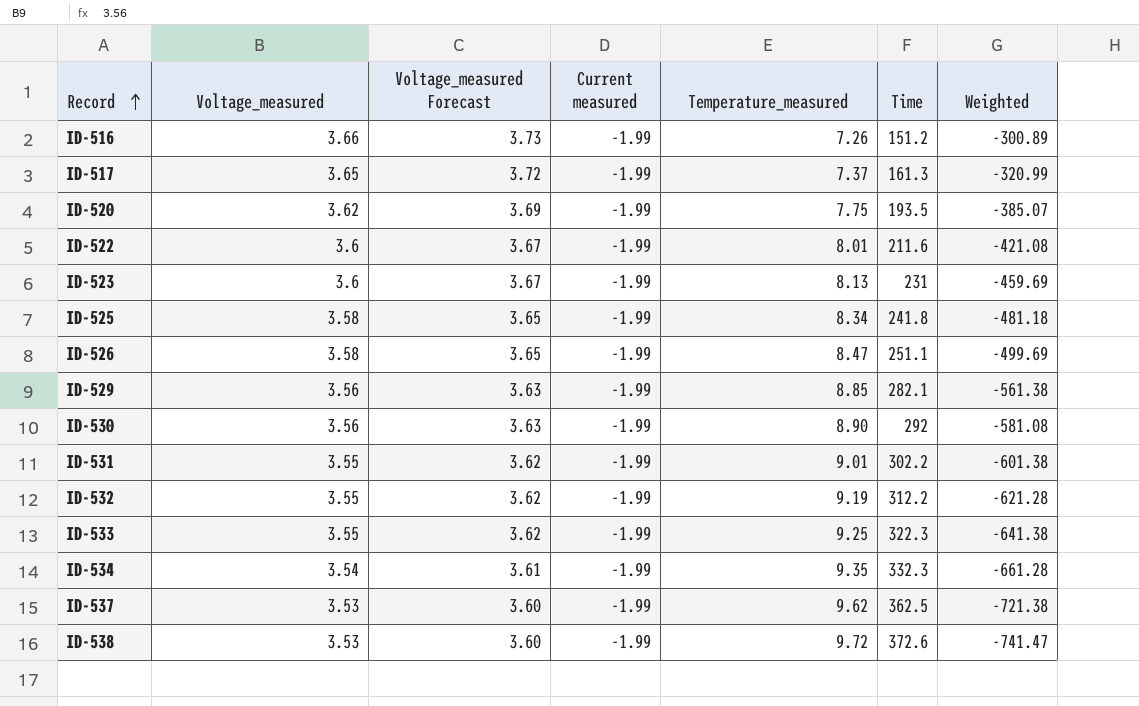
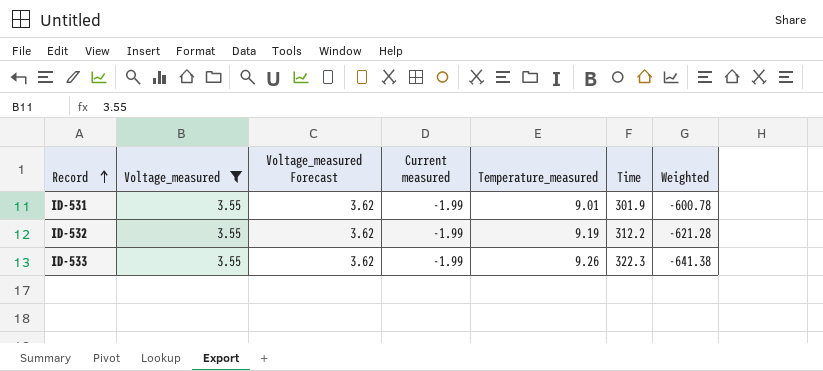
filter: none -> Voltage_measured = 3.55
ID-531 | Time: 302.2 -> 301.9
ID-531 | Weighted: -601.38 -> -600.78
ID-533 | Temperature_measured: 9.25 -> 9.26

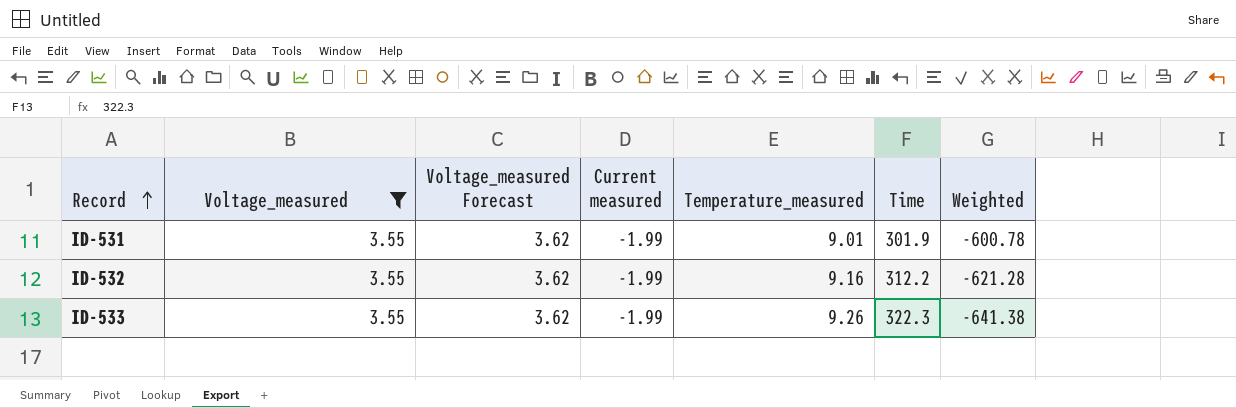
ID-532 | Temperature_measured: 9.19 -> 9.16

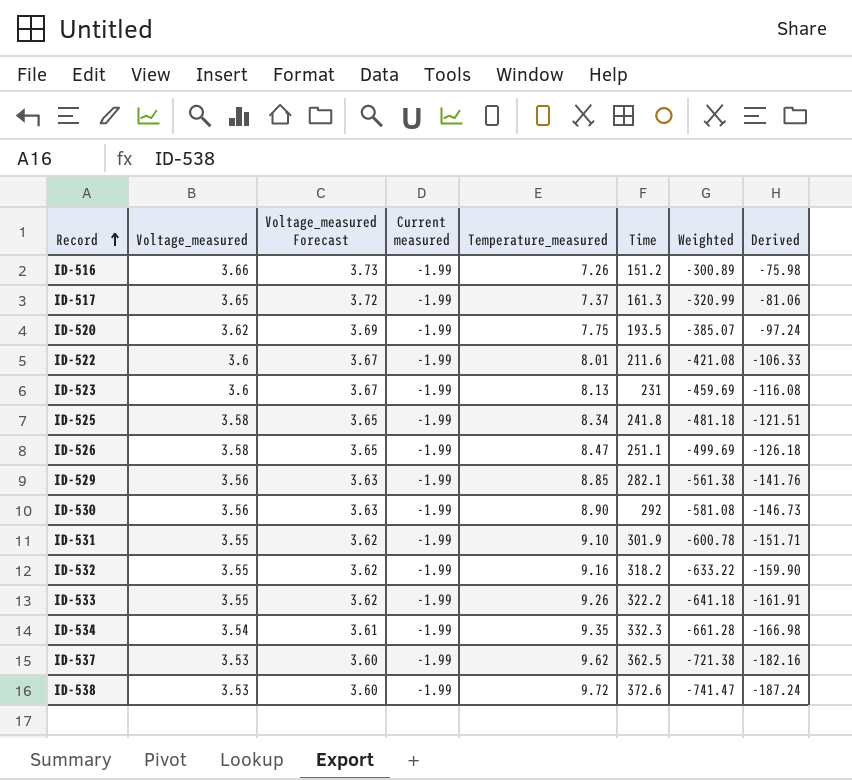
filter: Voltage_measured = 3.55 -> none
column Derived | formula: none -> [Time] / [Current measured]
ID-531 | Temperature_measured: 9.01 -> 9.10
ID-532 | Time: 312.2 -> 318.2
ID-532 | Weighted: -621.28 -> -633.22
ID-533 | Time: 322.3 -> 322.2
ID-533 | Weighted: -641.38 -> -641.18

